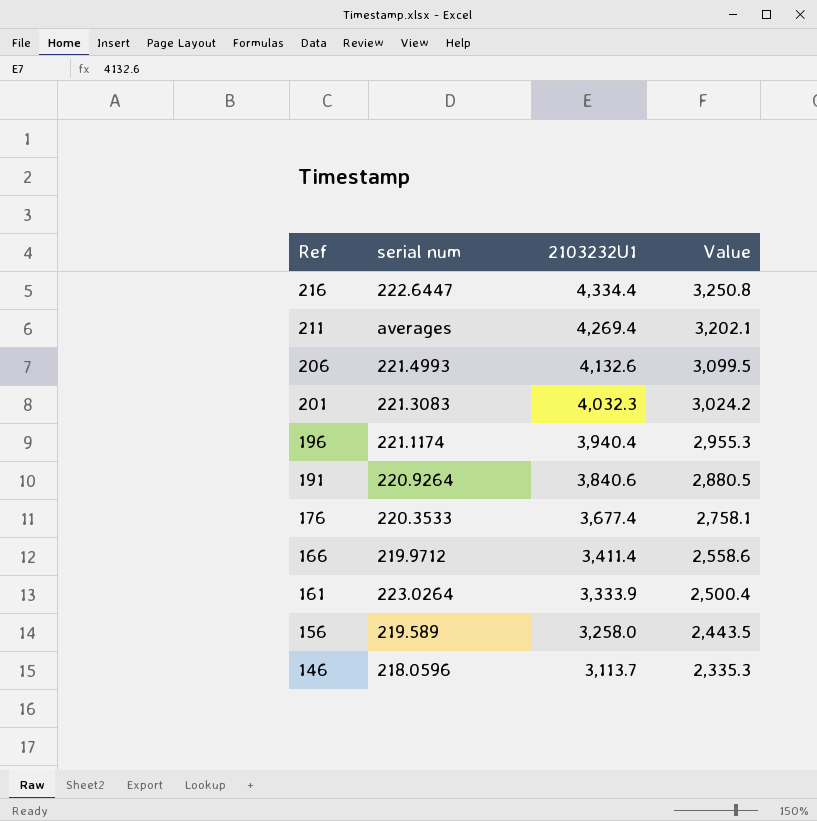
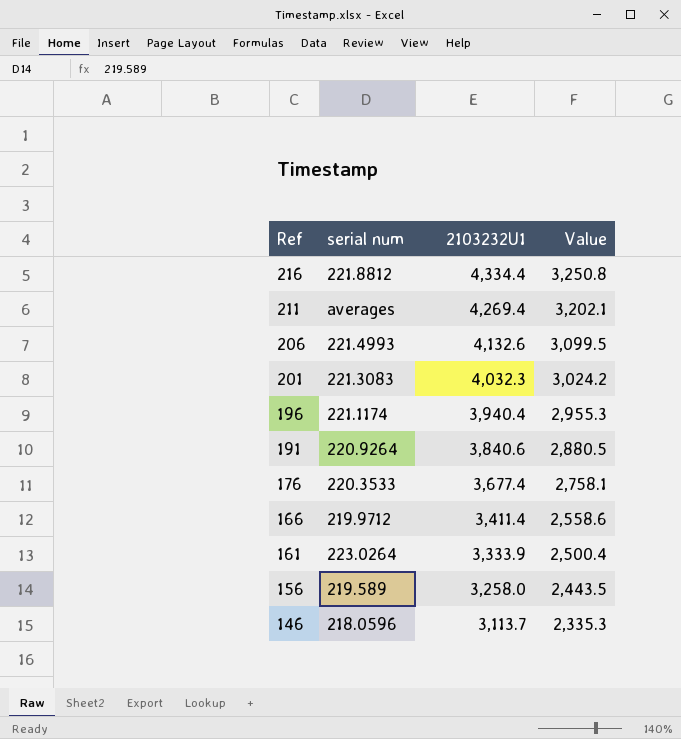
216 | serial num: 222.6447 -> 221.8812

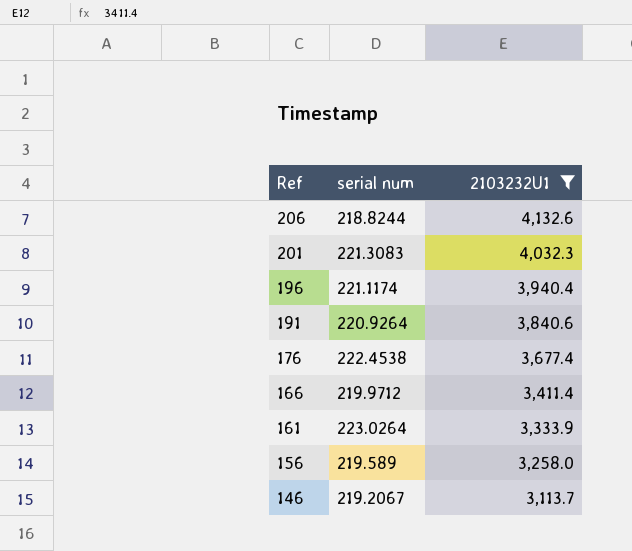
filter: none -> 2103232U1 <= 4,132.6
column Value | formula: [2103232U1] * 0.75 -> none
206 | serial num: 221.4993 -> 218.8244
176 | serial num: 220.3533 -> 222.4538
146 | serial num: 218.0596 -> 219.2067

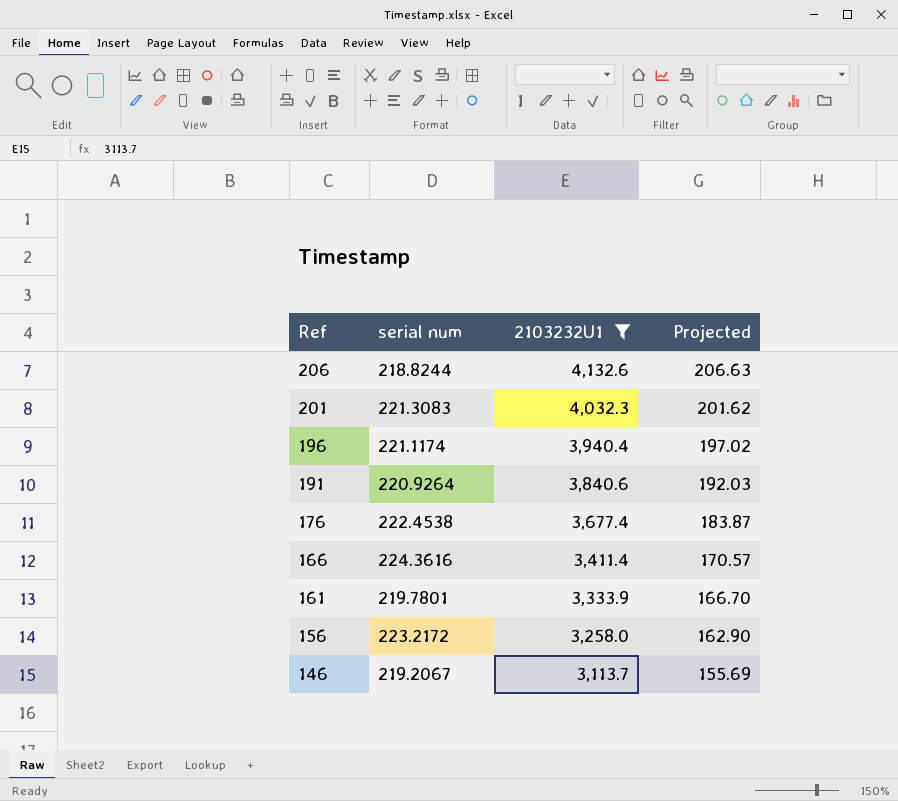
column Projected | formula: none -> [2103232U1] * 0.05
166 | serial num: 219.9712 -> 224.3616
161 | serial num: 223.0264 -> 219.7801
156 | serial num: 219.589 -> 223.2172

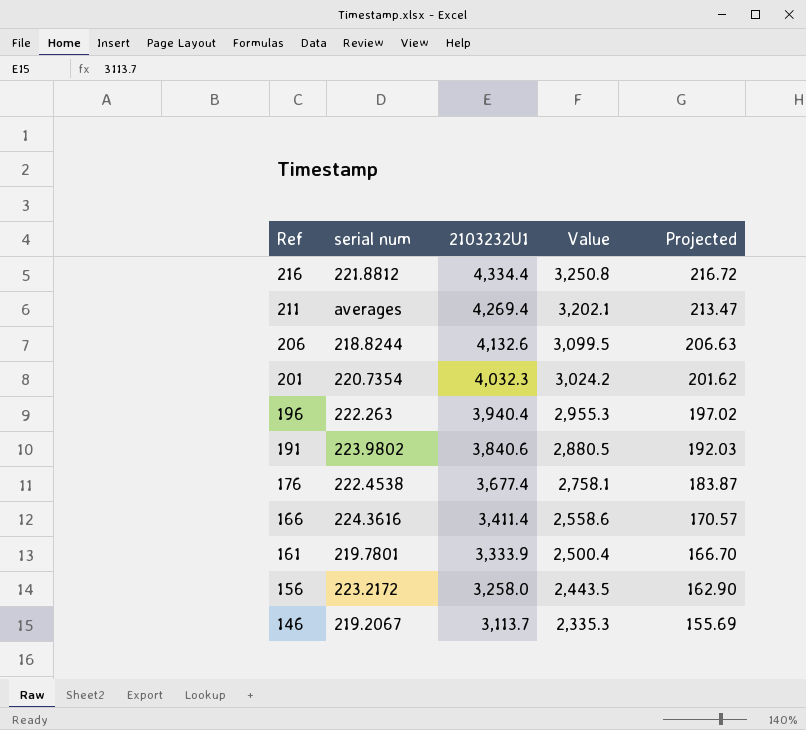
filter: 2103232U1 <= 4,132.6 -> none
column Value | formula: none -> [2103232U1] * 0.75
201 | serial num: 221.3083 -> 220.7354
196 | serial num: 221.1174 -> 222.263
191 | serial num: 220.9264 -> 223.9802

